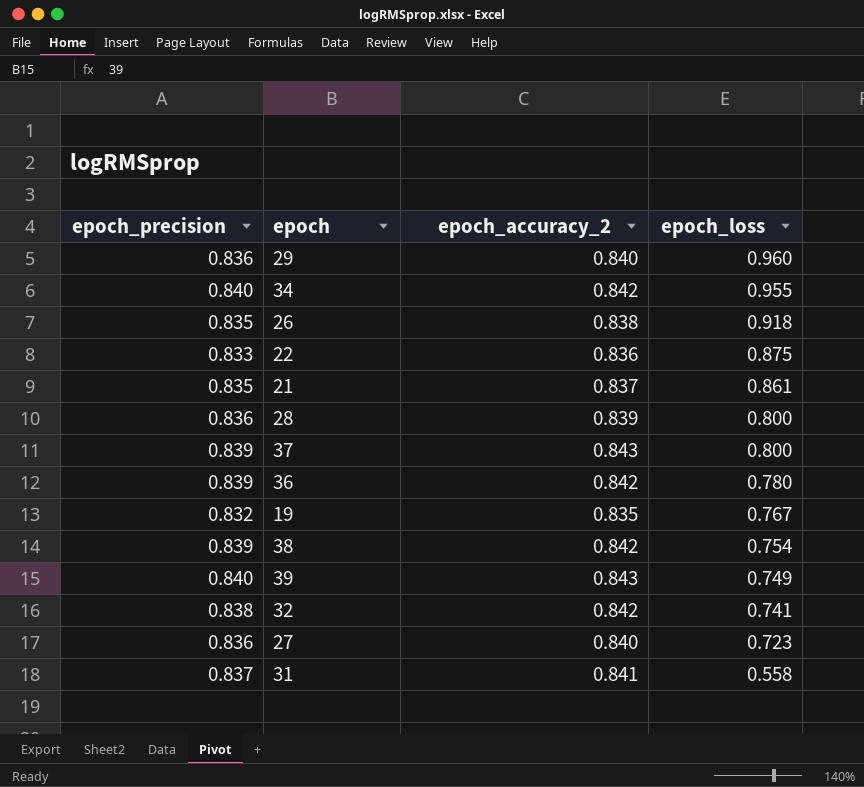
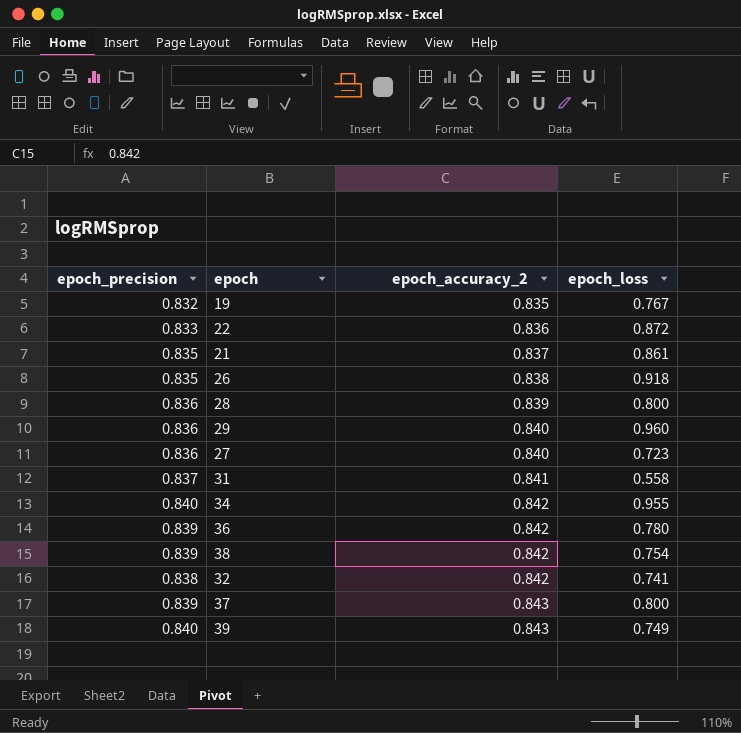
row order: epoch_loss descending -> epoch_accuracy_2 ascending
22 | epoch_loss: 0.875 -> 0.872

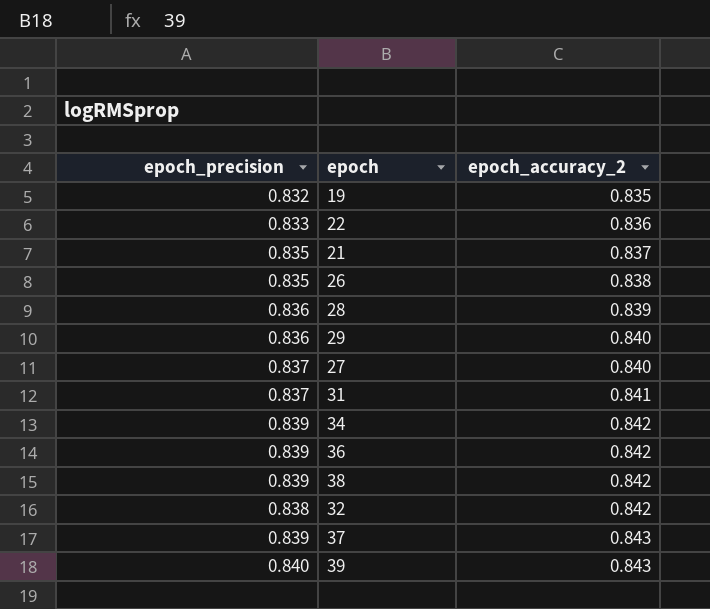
column epoch_loss | position: 4 -> none
27 | epoch_precision: 0.836 -> 0.837
34 | epoch_precision: 0.840 -> 0.839

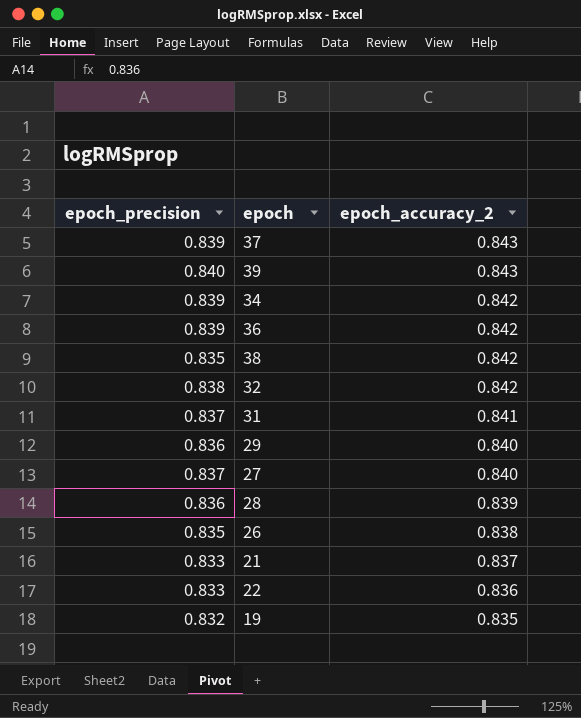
row order: epoch_accuracy_2 ascending -> epoch_accuracy_2 descending
38 | epoch_precision: 0.839 -> 0.835
21 | epoch_precision: 0.835 -> 0.833

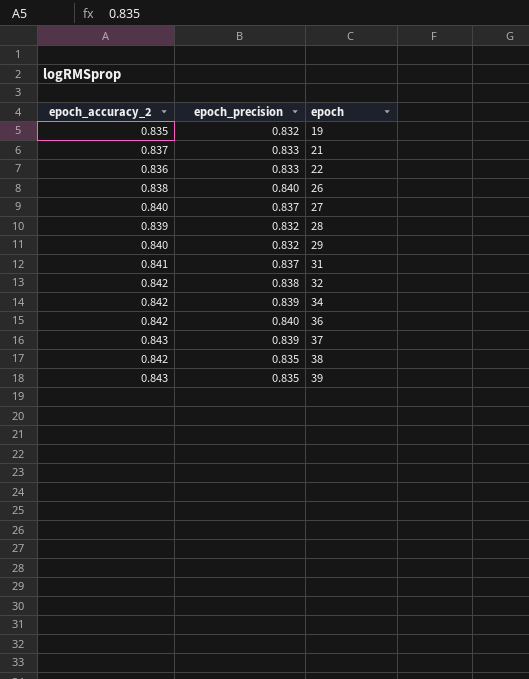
row order: epoch_accuracy_2 descending -> epoch ascending
column epoch_accuracy_2 | position: 3 -> 1
26 | epoch_precision: 0.835 -> 0.840
28 | epoch_precision: 0.836 -> 0.832
29 | epoch_precision: 0.836 -> 0.832
36 | epoch_precision: 0.839 -> 0.840
39 | epoch_precision: 0.840 -> 0.835

